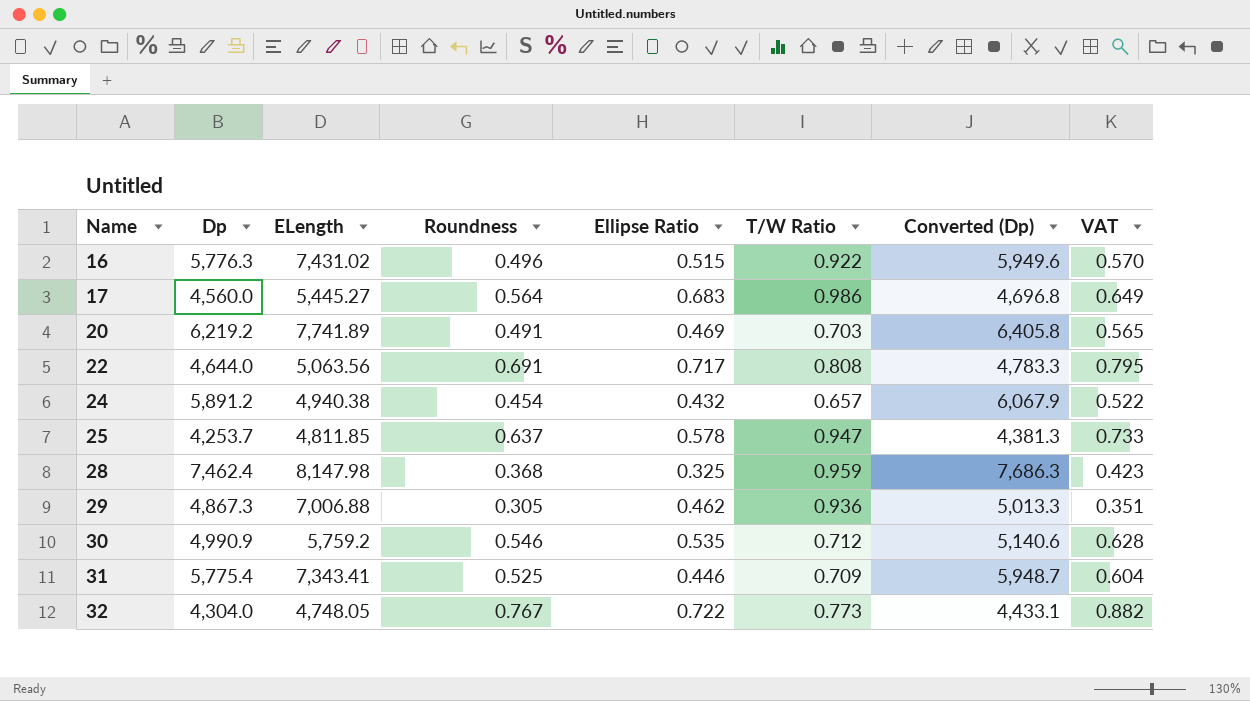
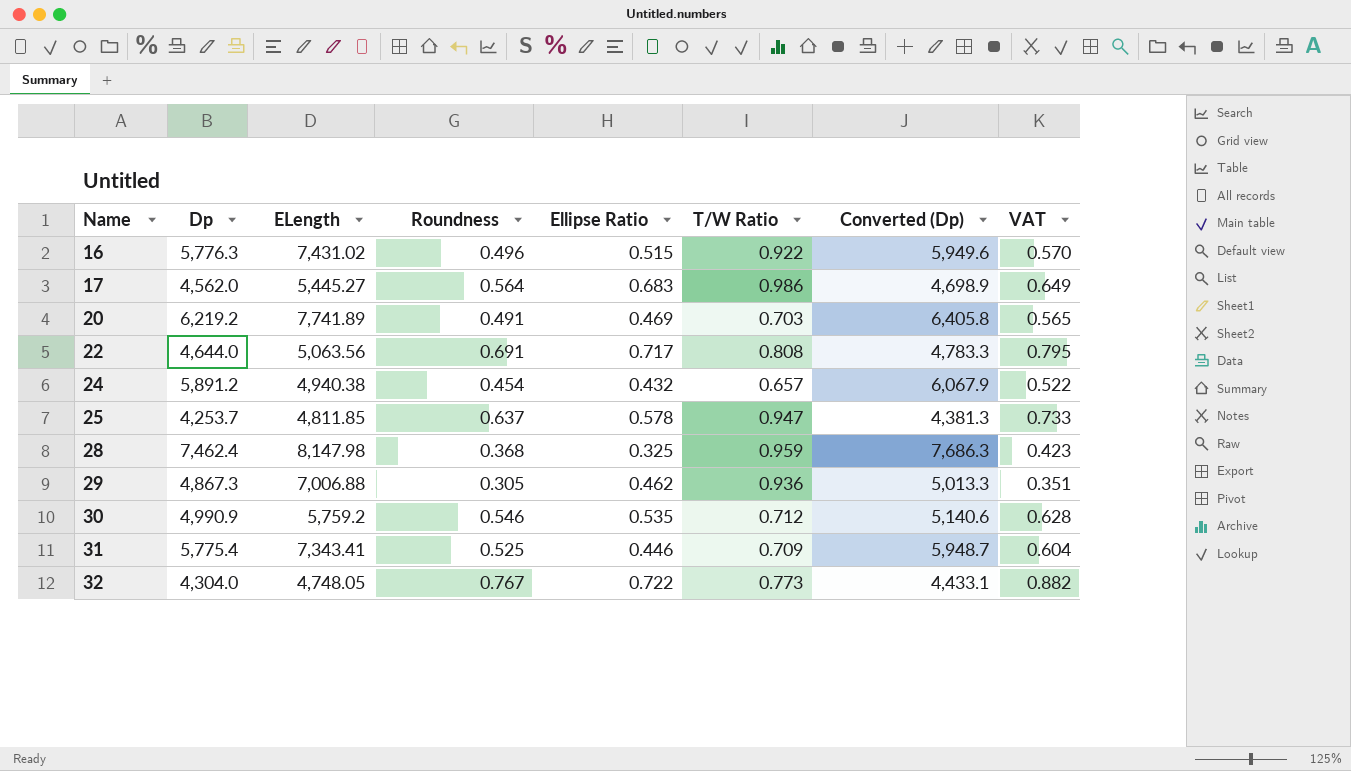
17 | Dp: 4,560.0 -> 4,562.0
17 | Converted (Dp): 4,696.8 -> 4,698.9

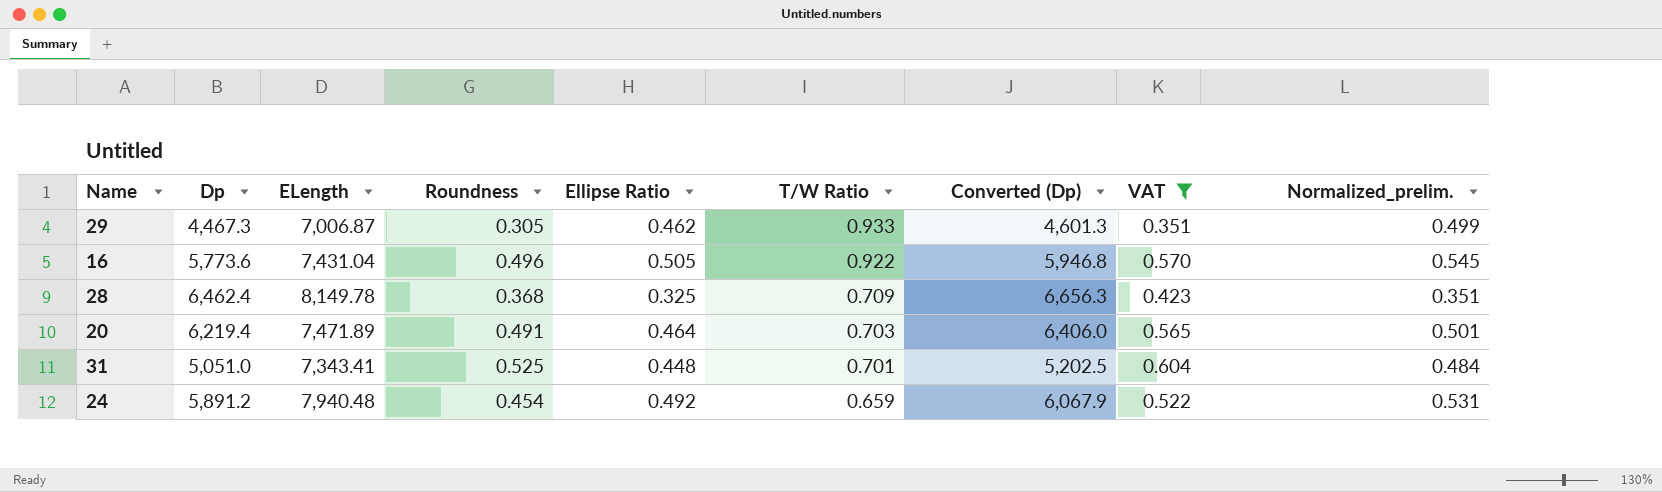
filter: none -> VAT <= 0.604
row order: Name ascending -> T/W Ratio descending
column Normalized_prelim. | formula: none -> [Ellipse Ratio] * 1.08
29 | Dp: 4,867.3 -> 4,467.3
29 | ELength: 7,006.88 -> 7,006.87
29 | T/W Ratio: 0.936 -> 0.933
29 | Converted (Dp): 5,013.3 -> 4,601.3
16 | Dp: 5,776.3 -> 5,773.6
16 | ELength: 7,431.02 -> 7,431.04
16 | Ellipse Ratio: 0.515 -> 0.505
16 | Converted (Dp): 5,949.6 -> 5,946.8
28 | Dp: 7,462.4 -> 6,462.4
28 | ELength: 8,147.98 -> 8,149.78
28 | T/W Ratio: 0.959 -> 0.709
28 | Converted (Dp): 7,686.3 -> 6,656.3
20 | Dp: 6,219.2 -> 6,219.4
20 | ELength: 7,741.89 -> 7,471.89
20 | Ellipse Ratio: 0.469 -> 0.464
20 | Converted (Dp): 6,405.8 -> 6,406.0
31 | Dp: 5,775.4 -> 5,051.0
31 | Ellipse Ratio: 0.446 -> 0.448
31 | T/W Ratio: 0.709 -> 0.701
31 | Converted (Dp): 5,948.7 -> 5,202.5
24 | ELength: 4,940.38 -> 7,940.48
24 | Ellipse Ratio: 0.432 -> 0.492
24 | T/W Ratio: 0.657 -> 0.659

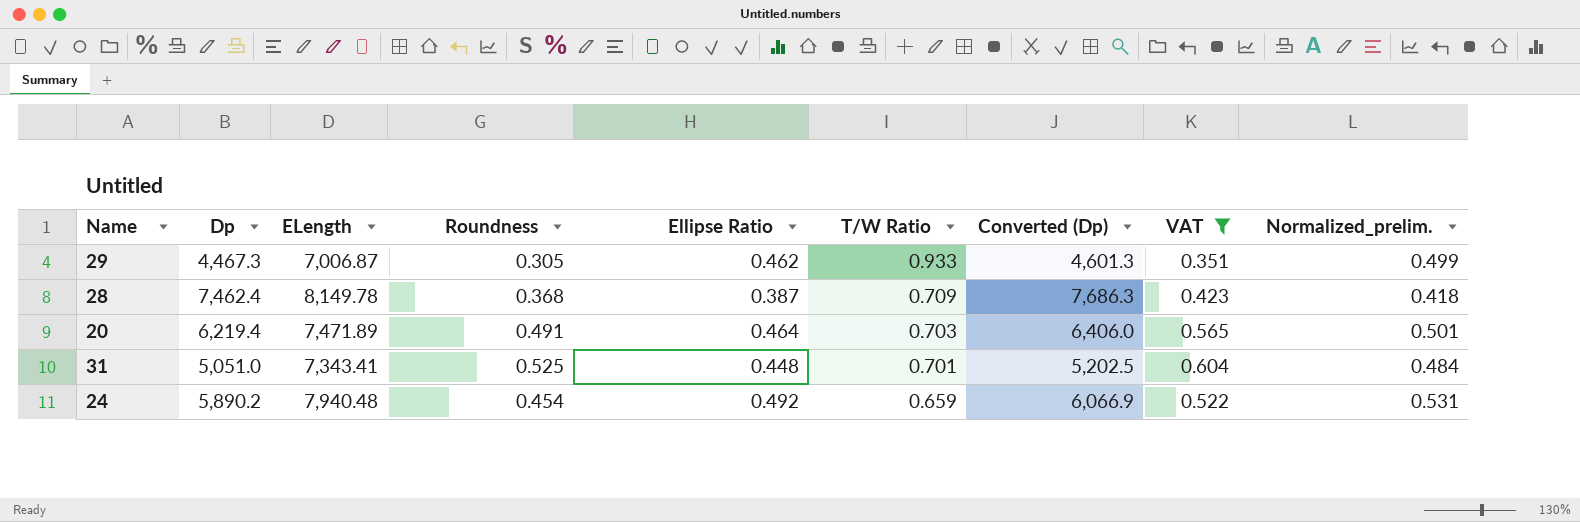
row 16: 5,773.6 | 7,431.04 | 0.496 | 0.505 | 0.922 | 5,946.8 | 0.570 | 0.545 -> none
28 | Dp: 6,462.4 -> 7,462.4
28 | Ellipse Ratio: 0.325 -> 0.387
28 | Converted (Dp): 6,656.3 -> 7,686.3
28 | Normalized_prelim.: 0.351 -> 0.418
24 | Dp: 5,891.2 -> 5,890.2
24 | Converted (Dp): 6,067.9 -> 6,066.9

